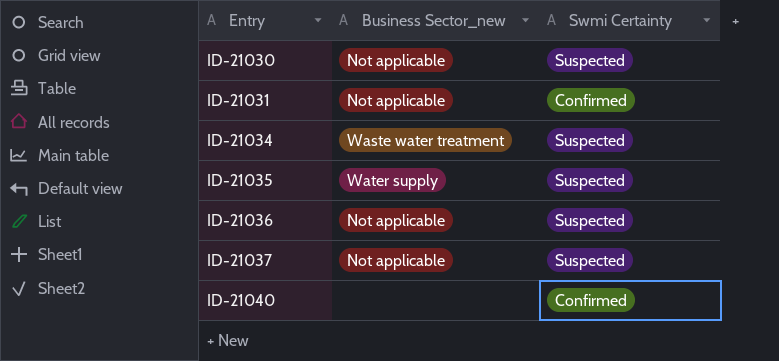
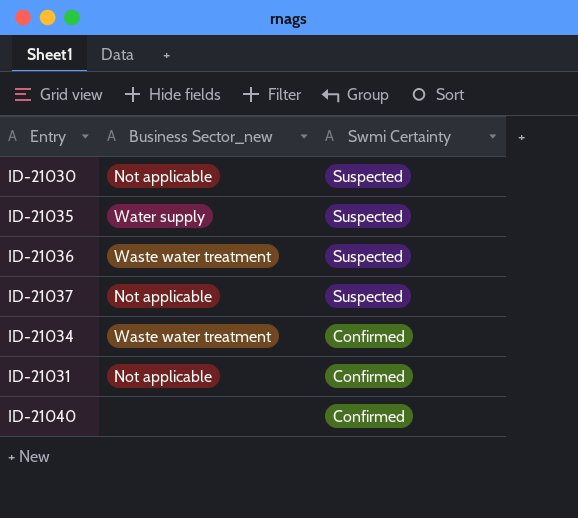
row order: Entry ascending -> Swmi Certainty descending
ID-21036 | Business Sector_new: Not applicable -> Waste water treatment
ID-21034 | Swmi Certainty: Suspected -> Confirmed

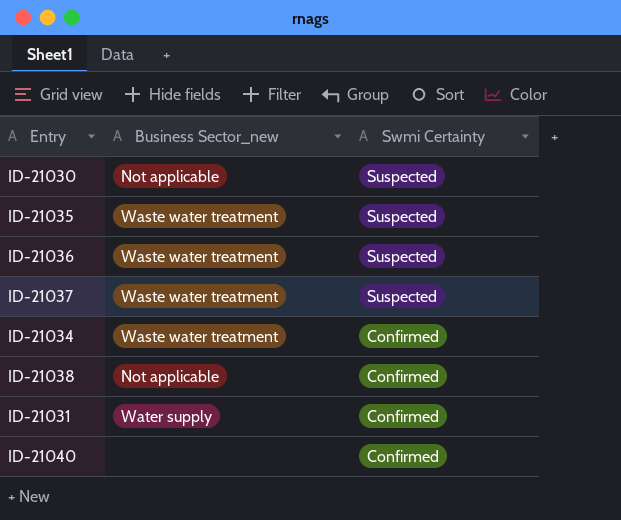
ID-21035 | Business Sector_new: Water supply -> Waste water treatment
ID-21037 | Business Sector_new: Not applicable -> Waste water treatment
row ID-21038: none -> Not applicable | Confirmed
ID-21031 | Business Sector_new: Not applicable -> Water supply

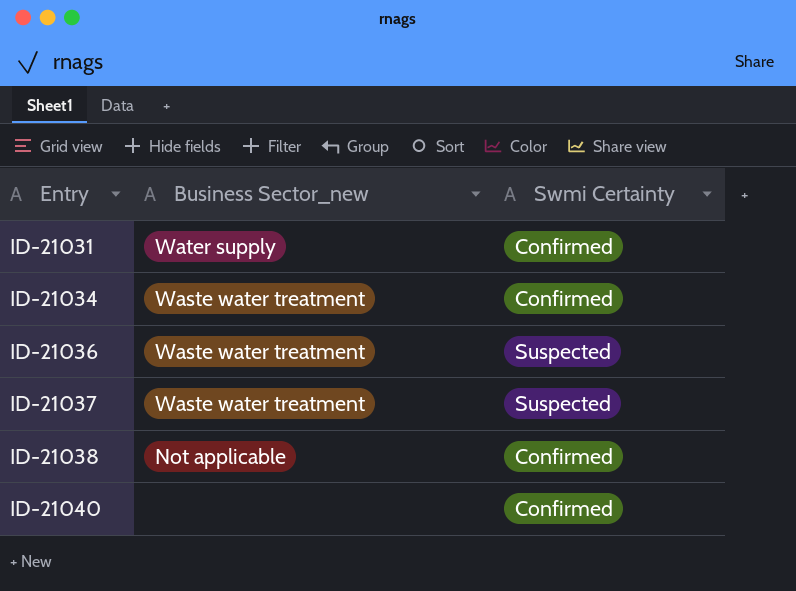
row order: Swmi Certainty descending -> Entry ascending
row ID-21030: Not applicable | Suspected -> none
row ID-21035: Waste water treatment | Suspected -> none

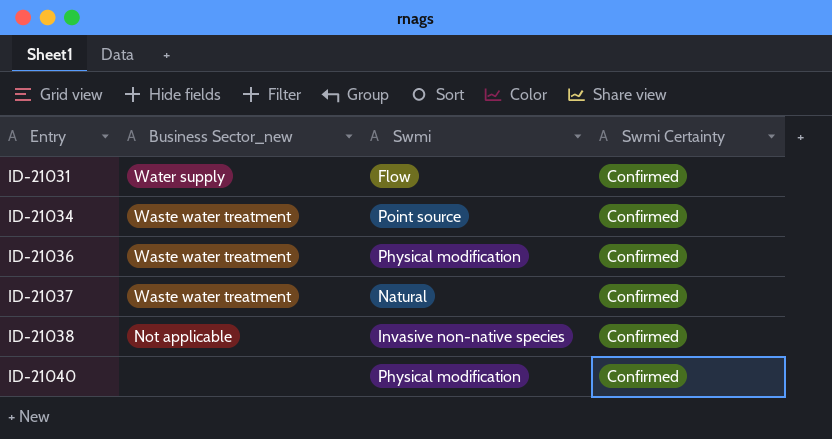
column Swmi | position: none -> 3
ID-21036 | Swmi Certainty: Suspected -> Confirmed
ID-21037 | Swmi Certainty: Suspected -> Confirmed

